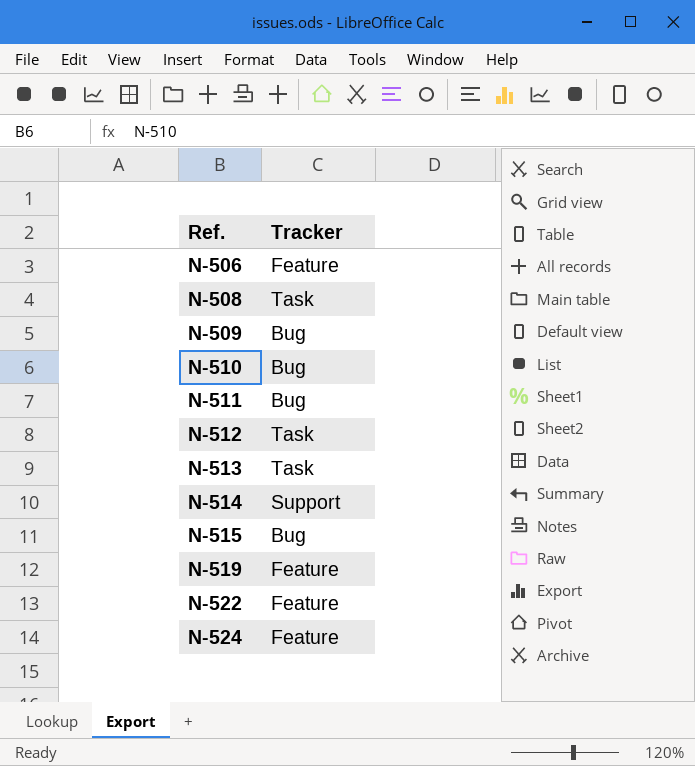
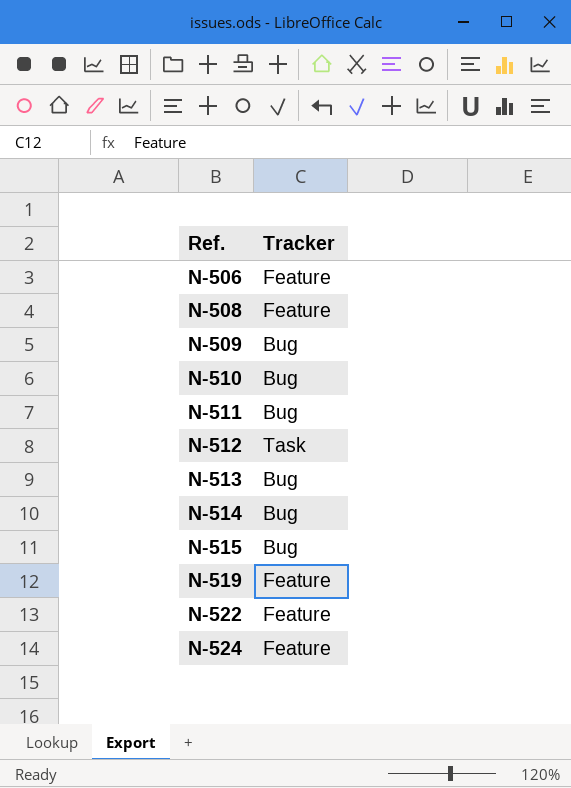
N-508 | Tracker: Task -> Feature
N-513 | Tracker: Task -> Bug
N-514 | Tracker: Support -> Bug

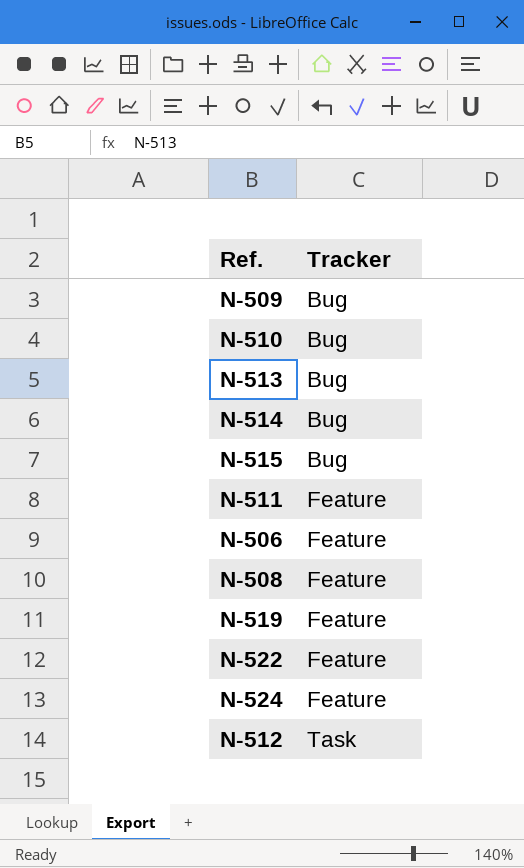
row order: Ref. ascending -> Tracker ascending
N-511 | Tracker: Bug -> Feature

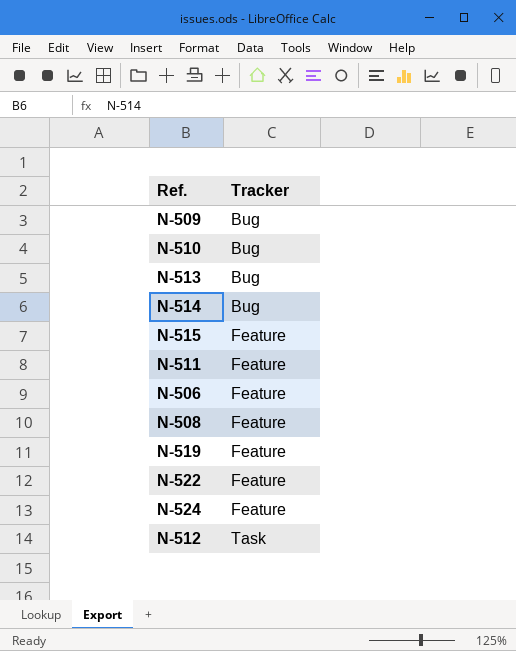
N-515 | Tracker: Bug -> Feature

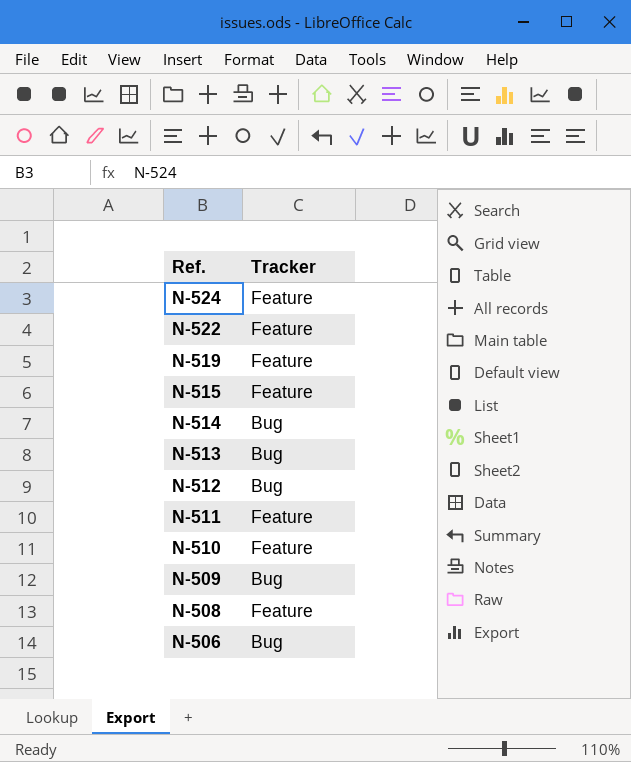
row order: Tracker ascending -> Ref. descending
N-512 | Tracker: Task -> Bug
N-510 | Tracker: Bug -> Feature
N-506 | Tracker: Feature -> Bug

